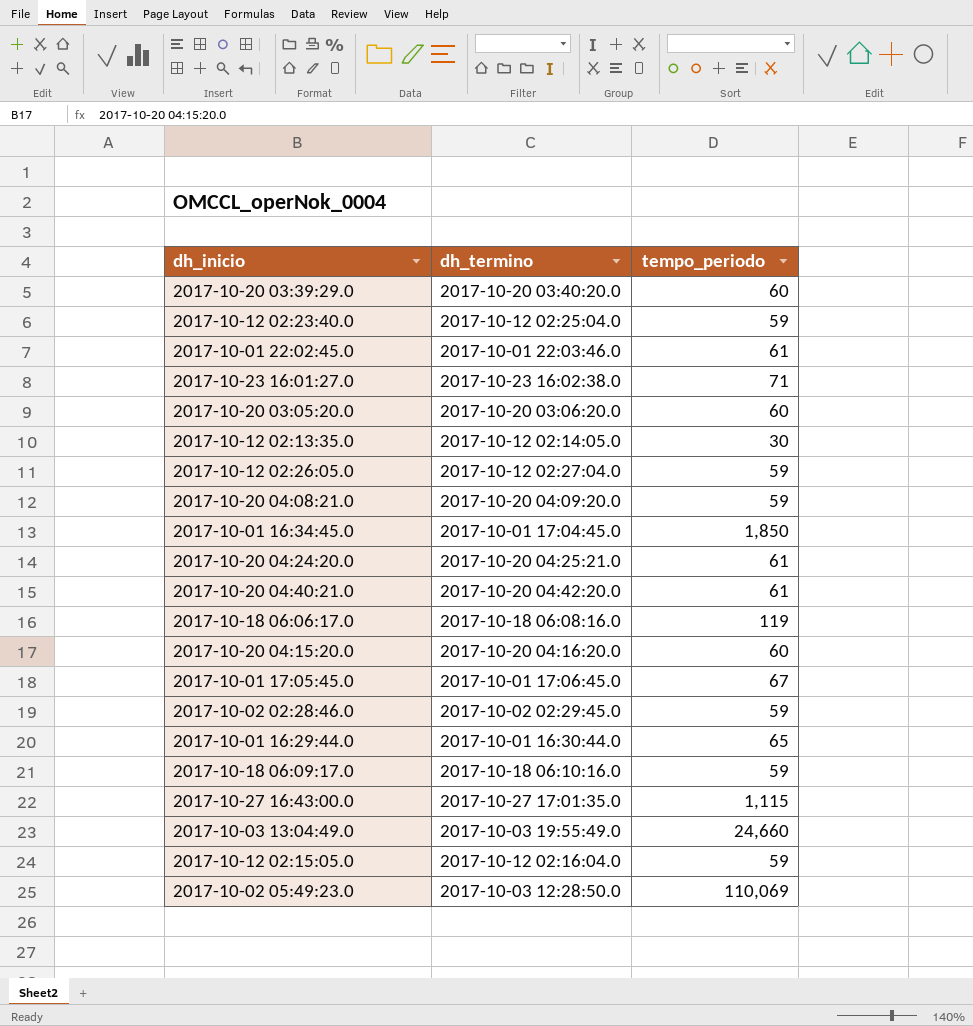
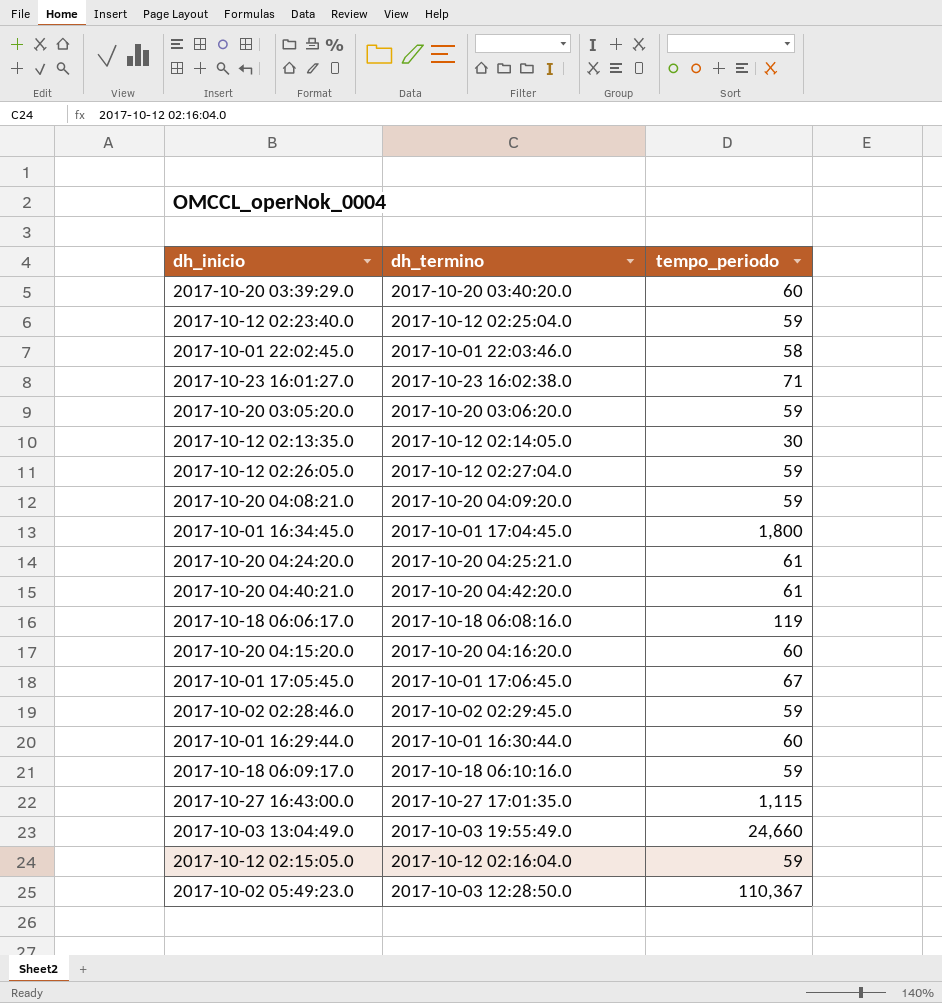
2017-10-01 22:02:45.0 | tempo_periodo: 61 -> 58
2017-10-20 03:05:20.0 | tempo_periodo: 60 -> 59
2017-10-01 16:34:45.0 | tempo_periodo: 1,850 -> 1,800
2017-10-01 16:29:44.0 | tempo_periodo: 65 -> 60
2017-10-02 05:49:23.0 | tempo_periodo: 110,069 -> 110,367

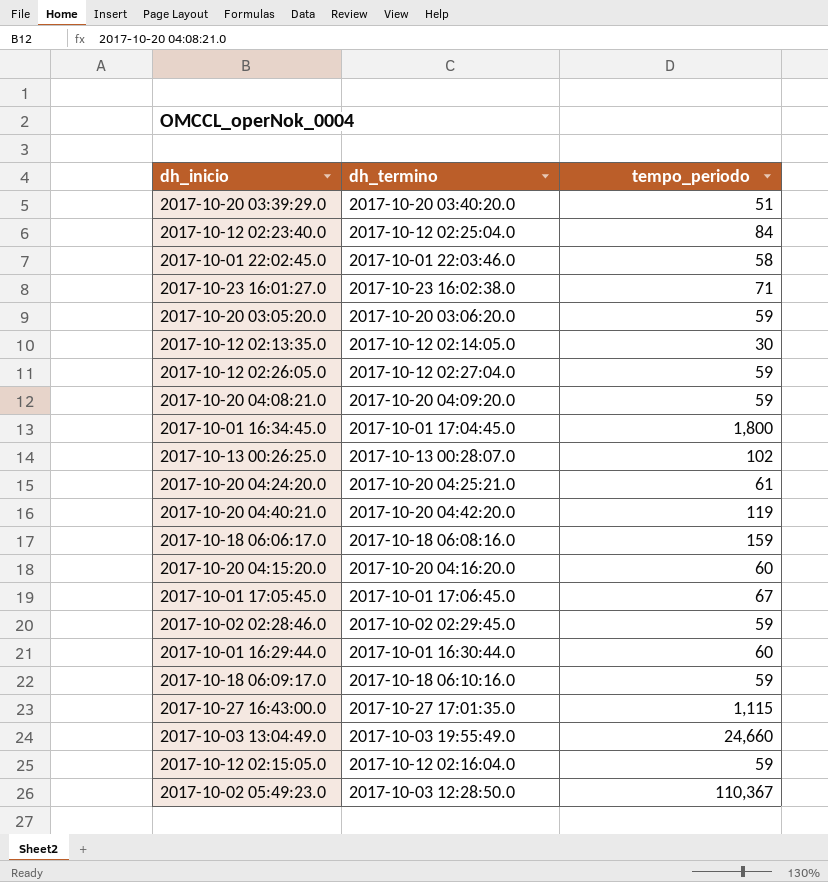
2017-10-20 03:39:29.0 | tempo_periodo: 60 -> 51
2017-10-12 02:23:40.0 | tempo_periodo: 59 -> 84
row 2017-10-13 00:26:25.0: none -> 2017-10-13 00:28:07.0 | 102
2017-10-20 04:40:21.0 | tempo_periodo: 61 -> 119
2017-10-18 06:06:17.0 | tempo_periodo: 119 -> 159

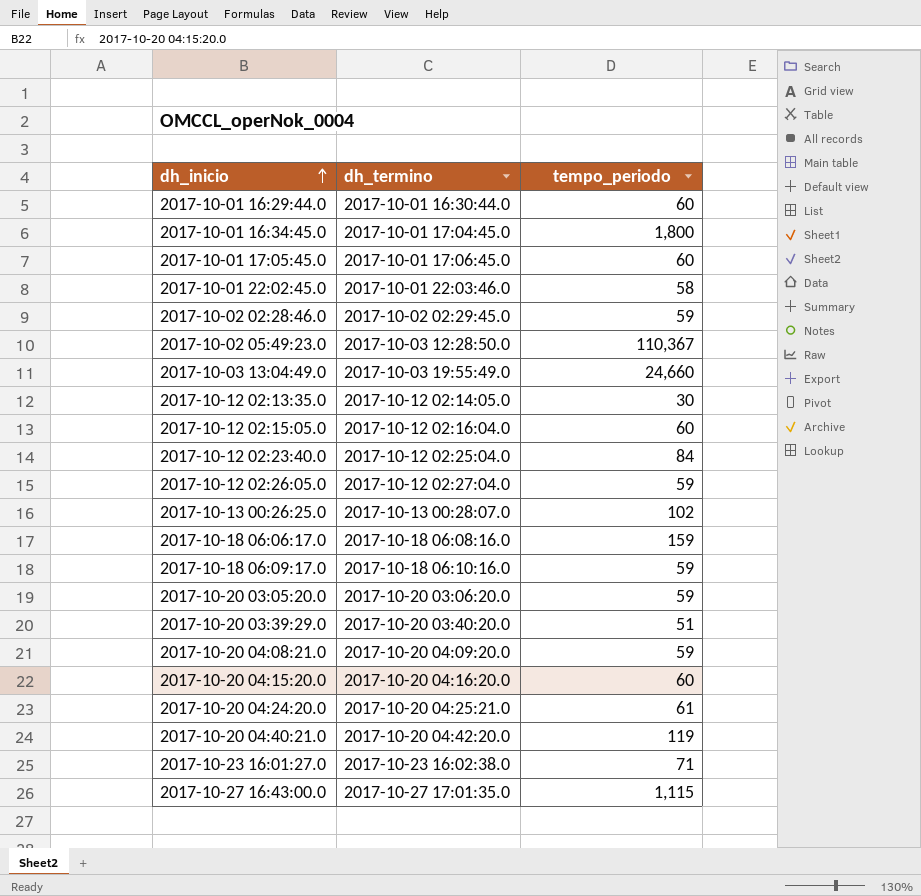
row order: none -> dh_inicio ascending
2017-10-01 17:05:45.0 | tempo_periodo: 67 -> 60
2017-10-12 02:15:05.0 | tempo_periodo: 59 -> 60

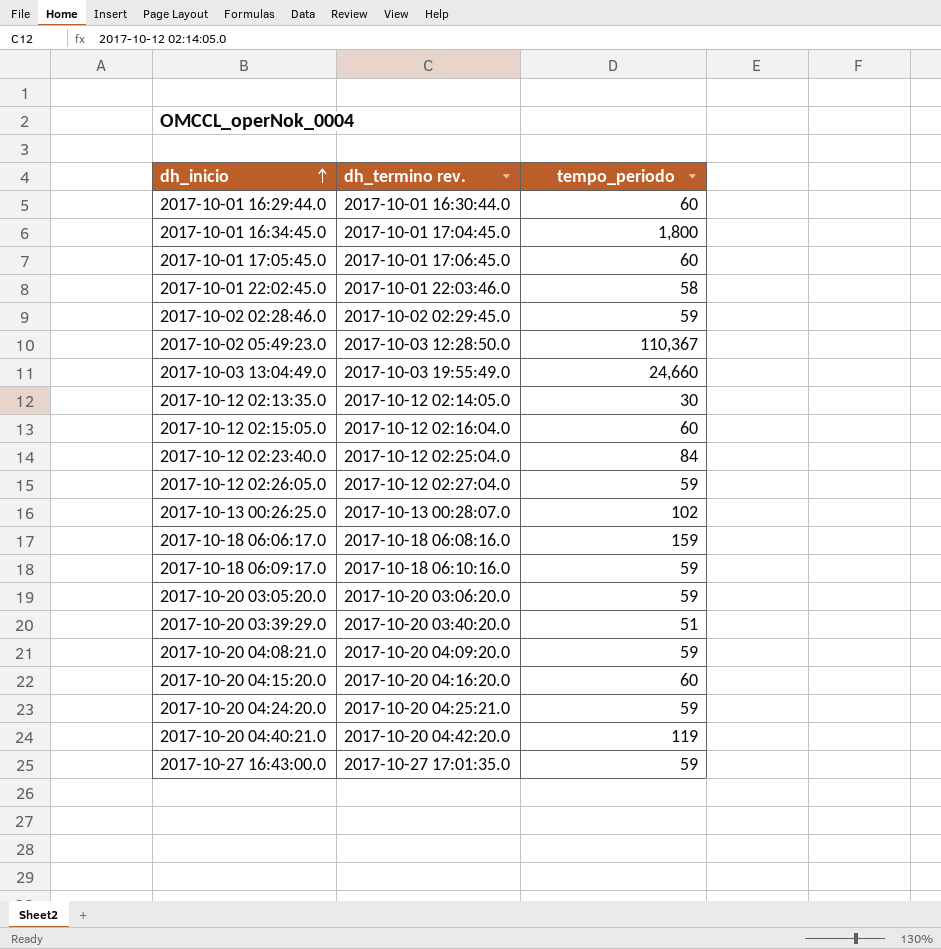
column name: dh_termino -> dh_termino rev.
row 2017-10-23 16:01:27.0: 2017-10-23 16:02:38.0 | 71 -> none
2017-10-20 04:24:20.0 | tempo_periodo: 61 -> 59
2017-10-27 16:43:00.0 | tempo_periodo: 1,115 -> 59

